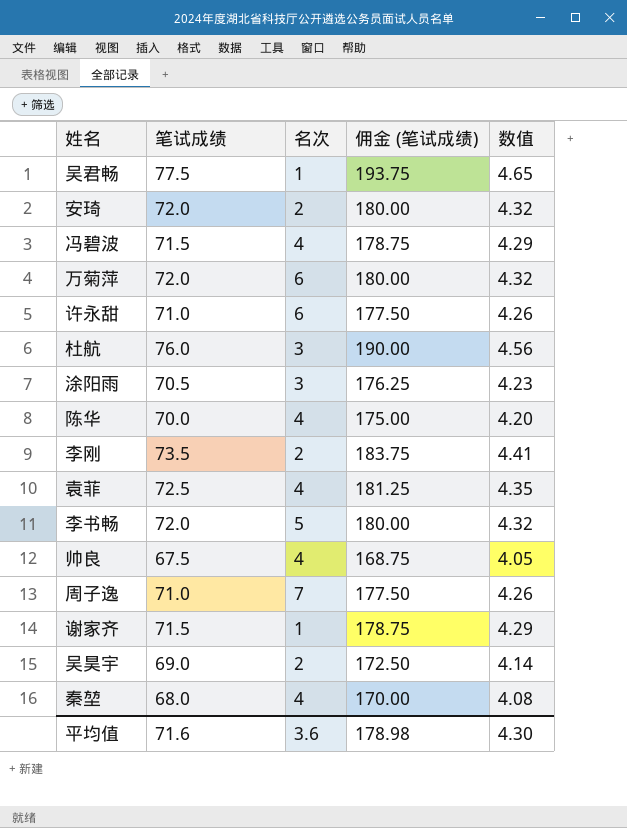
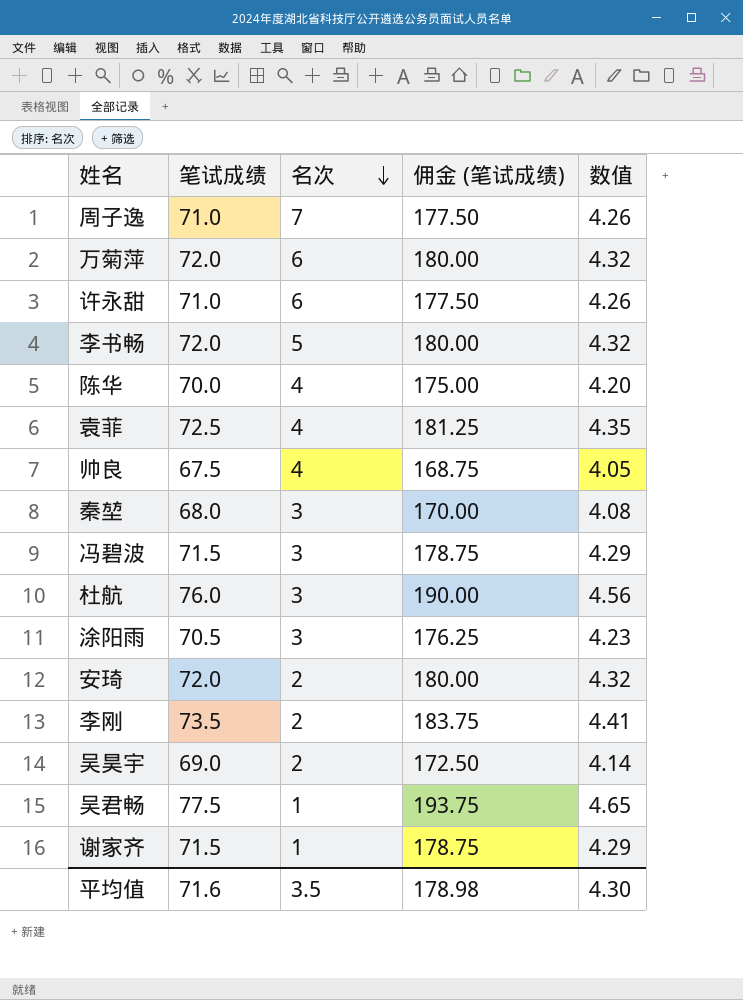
row order: none -> 名次 descending
秦堃 | 名次: 4 -> 3
冯碧波 | 名次: 4 -> 3
平均值 | 名次: 3.6 -> 3.5

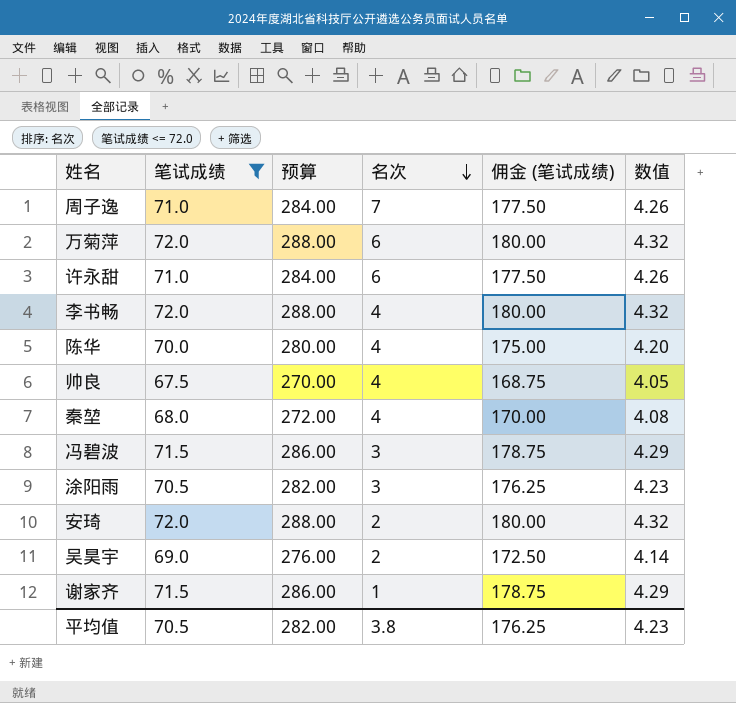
filter: none -> 笔试成绩 <= 72.0
column 预算 | formula: none -> [笔试成绩] * 4
李书畅 | 名次: 5 -> 4
秦堃 | 名次: 3 -> 4
平均值 | 笔试成绩: 71.6 -> 70.5
平均值 | 名次: 3.5 -> 3.8
平均值 | 佣金 (笔试成绩): 178.98 -> 176.25
平均值 | 数值: 4.30 -> 4.23

